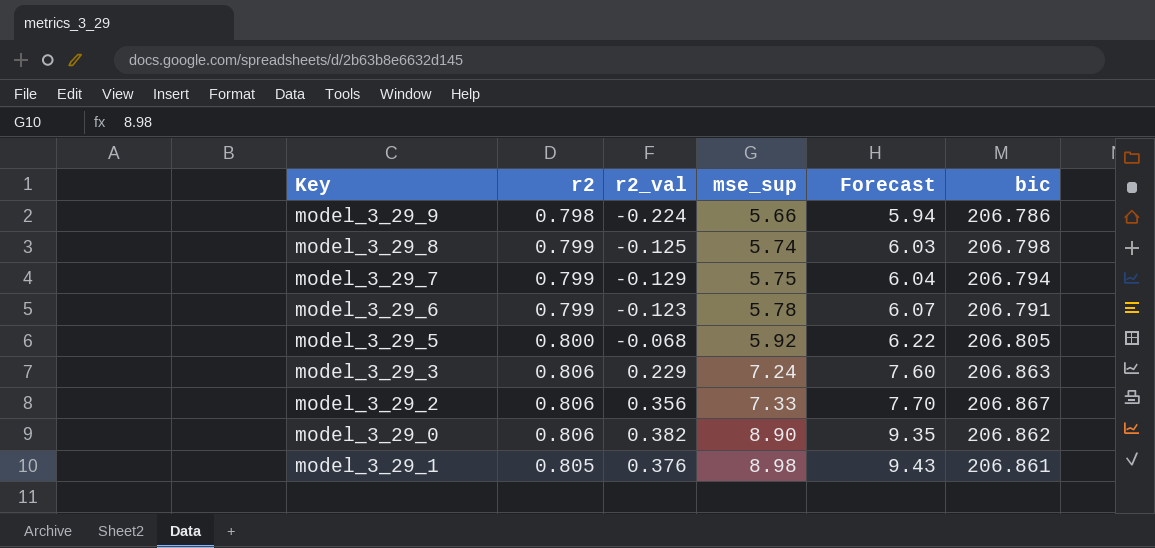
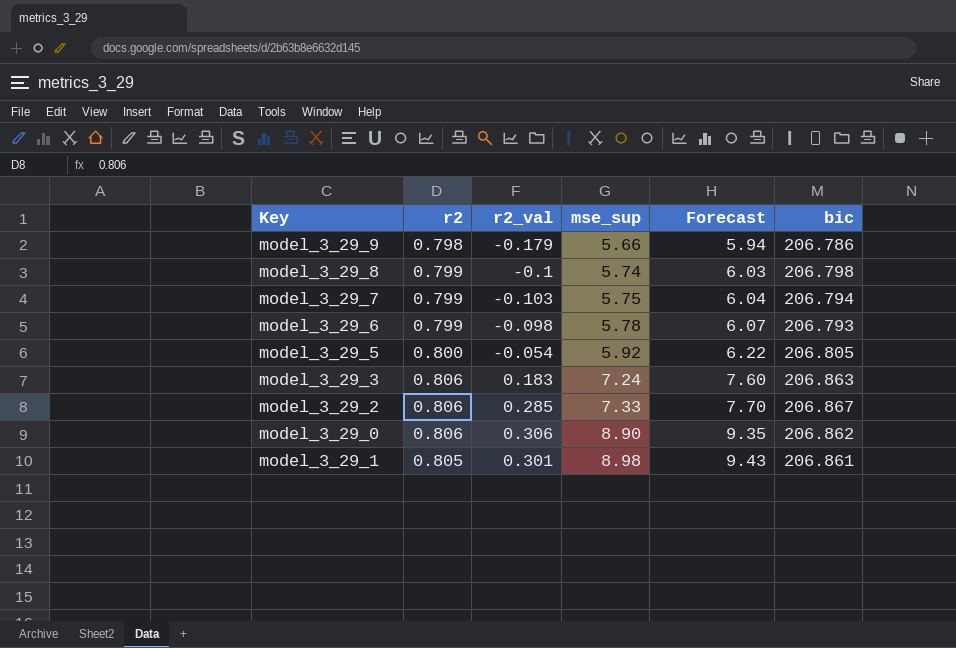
model_3_29_9 | r2_val: -0.224 -> -0.179
model_3_29_8 | r2_val: -0.125 -> -0.1
model_3_29_7 | r2_val: -0.129 -> -0.103
model_3_29_6 | r2_val: -0.123 -> -0.098
model_3_29_6 | bic: 206.791 -> 206.793
model_3_29_5 | r2_val: -0.068 -> -0.054
model_3_29_3 | r2_val: 0.229 -> 0.183
model_3_29_2 | r2_val: 0.356 -> 0.285
model_3_29_0 | r2_val: 0.382 -> 0.306
model_3_29_1 | r2_val: 0.376 -> 0.301

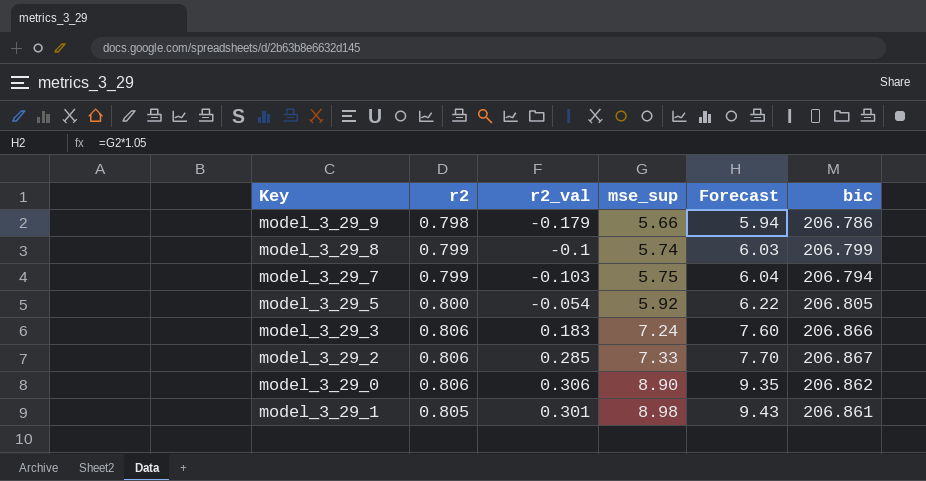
row model_3_29_6: 0.799 | -0.098 | 5.78 | 6.07 | 206.793 -> none
model_3_29_8 | bic: 206.798 -> 206.799
model_3_29_3 | bic: 206.863 -> 206.866

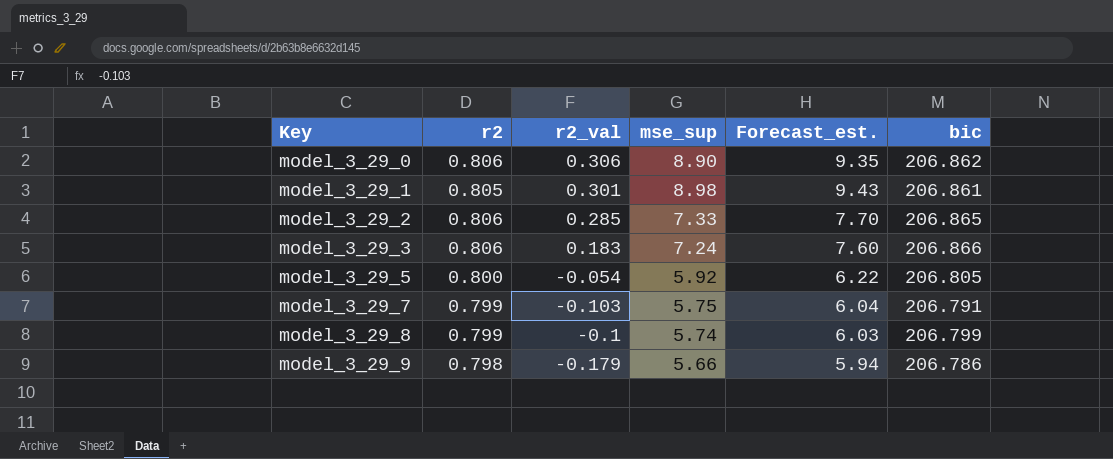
row order: mse_sup ascending -> Key ascending
column name: Forecast -> Forecast_est.
model_3_29_2 | bic: 206.867 -> 206.865
model_3_29_7 | bic: 206.794 -> 206.791

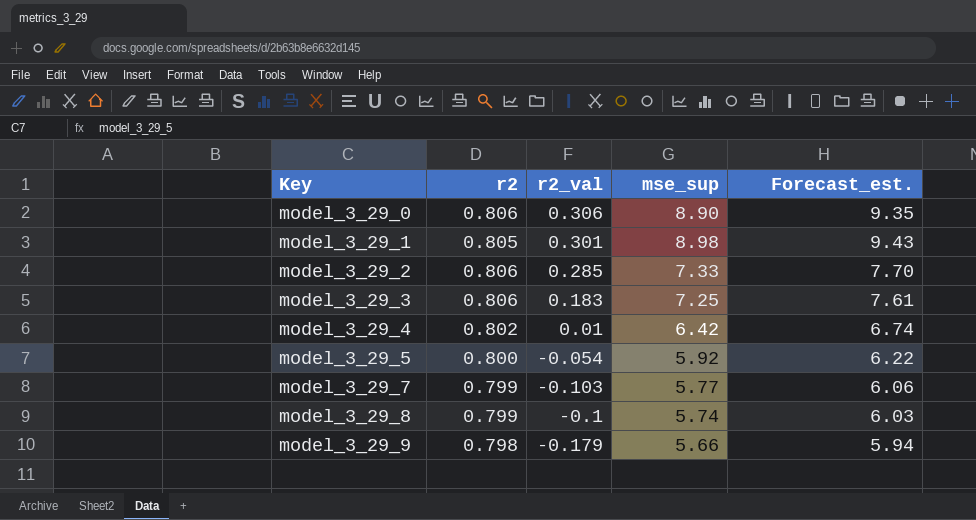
column bic | position: 6 -> none
model_3_29_3 | mse_sup: 7.24 -> 7.25
model_3_29_3 | Forecast_est.: 7.60 -> 7.61
row model_3_29_4: none -> 0.802 | 0.01 | 6.42 | 6.74
model_3_29_7 | mse_sup: 5.75 -> 5.77
model_3_29_7 | Forecast_est.: 6.04 -> 6.06

